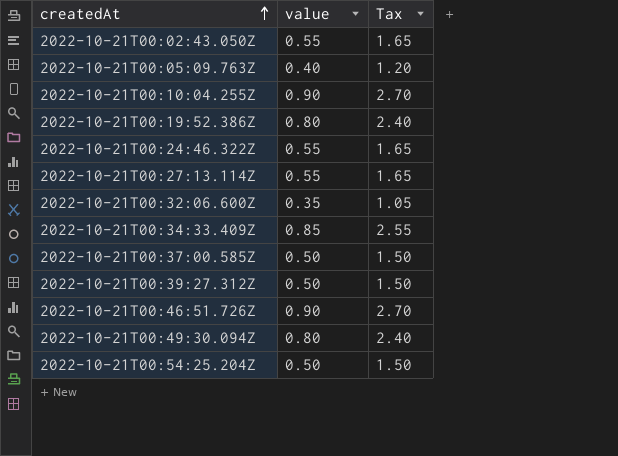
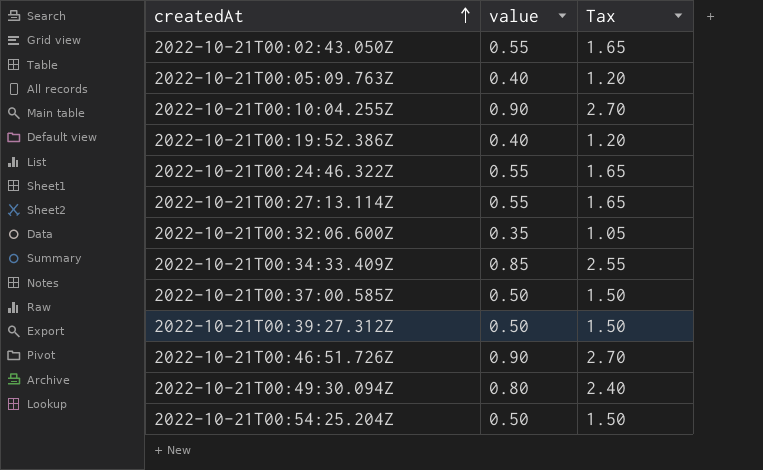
2022-10-21T00:19:52.386Z | value: 0.80 -> 0.40
2022-10-21T00:19:52.386Z | Tax: 2.40 -> 1.20

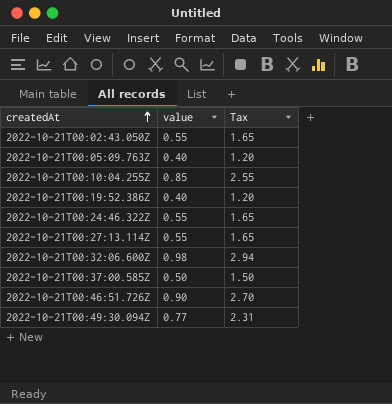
row 2022-10-21T00:34:33.409Z: 0.85 | 2.55 -> none
row 2022-10-21T00:39:27.312Z: 0.50 | 1.50 -> none
row 2022-10-21T00:54:25.204Z: 0.50 | 1.50 -> none
2022-10-21T00:10:04.255Z | value: 0.90 -> 0.85
2022-10-21T00:10:04.255Z | Tax: 2.70 -> 2.55
2022-10-21T00:32:06.600Z | value: 0.35 -> 0.98
2022-10-21T00:32:06.600Z | Tax: 1.05 -> 2.94
2022-10-21T00:49:30.094Z | value: 0.80 -> 0.77
2022-10-21T00:49:30.094Z | Tax: 2.40 -> 2.31

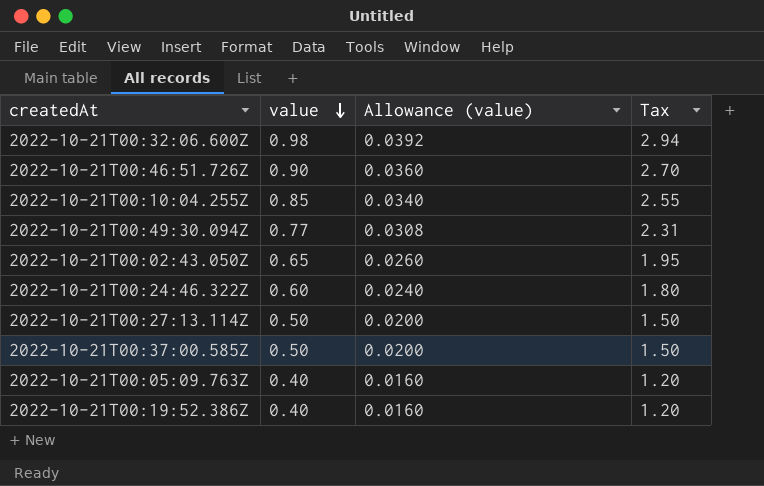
row order: createdAt ascending -> value descending
column Allowance (value) | formula: none -> [value] * 0.04
2022-10-21T00:02:43.050Z | value: 0.55 -> 0.65
2022-10-21T00:02:43.050Z | Tax: 1.65 -> 1.95
2022-10-21T00:24:46.322Z | value: 0.55 -> 0.60
2022-10-21T00:24:46.322Z | Tax: 1.65 -> 1.80
2022-10-21T00:27:13.114Z | value: 0.55 -> 0.50
2022-10-21T00:27:13.114Z | Tax: 1.65 -> 1.50

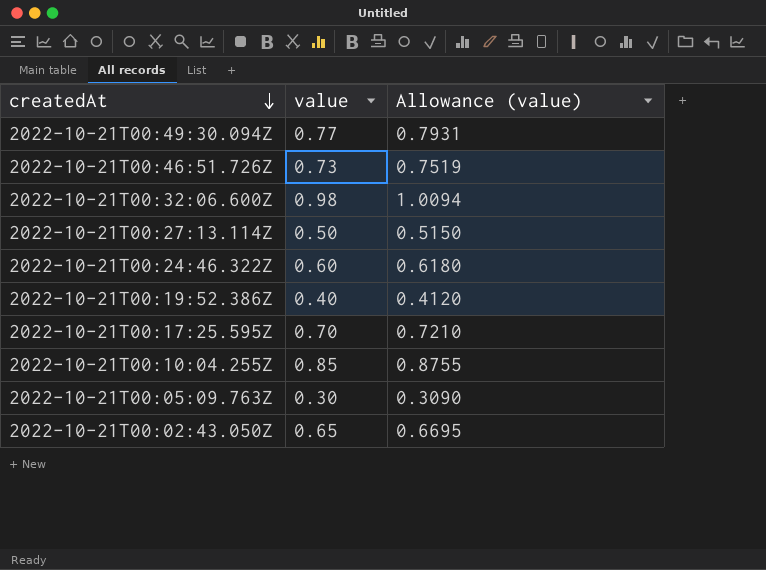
row order: value descending -> createdAt descending
column Tax | formula: [value] * 3 -> none
column Allowance (value) | formula: [value] * 0.04 -> [value] * 1.03
row 2022-10-21T00:37:00.585Z: 0.50 | 0.0200 | 1.50 -> none
2022-10-21T00:46:51.726Z | value: 0.90 -> 0.73
row 2022-10-21T00:17:25.595Z: none -> 0.70 | 0.7210
2022-10-21T00:05:09.763Z | value: 0.40 -> 0.30

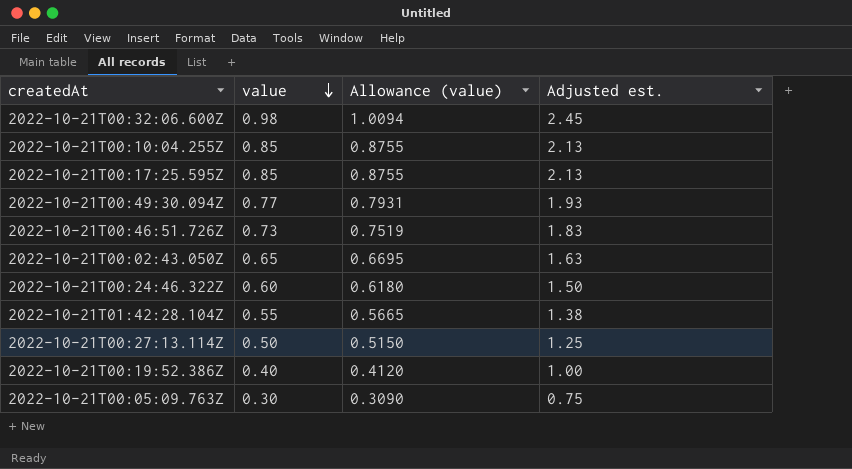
row order: createdAt descending -> value descending
column Adjusted est. | formula: none -> [value] * 2.5
2022-10-21T00:17:25.595Z | value: 0.70 -> 0.85
2022-10-21T00:17:25.595Z | Allowance (value): 0.7210 -> 0.8755
row 2022-10-21T01:42:28.104Z: none -> 0.55 | 0.5665 | 1.38

